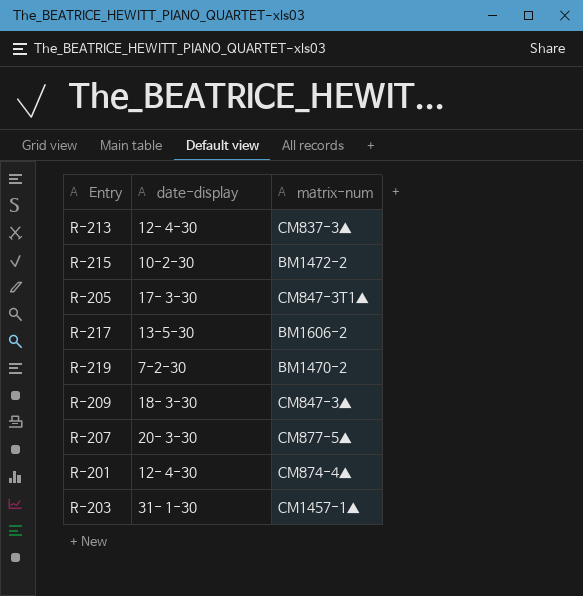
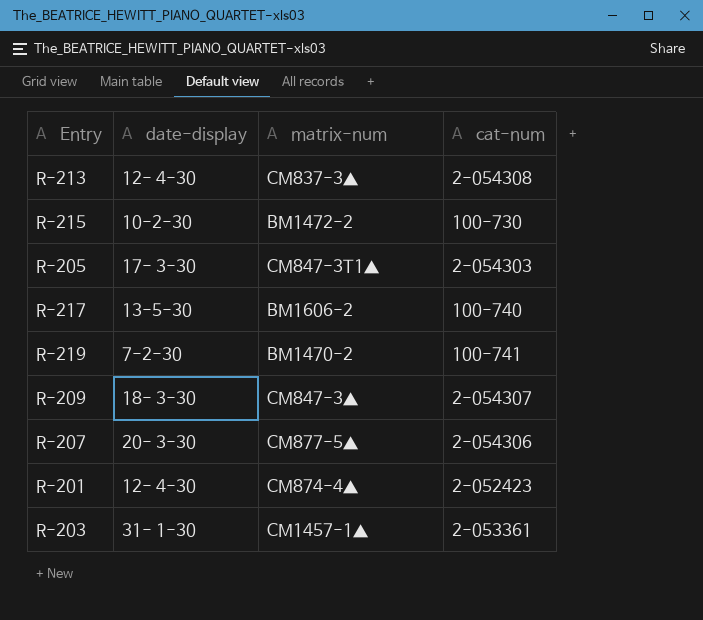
column cat-num | position: none -> 4

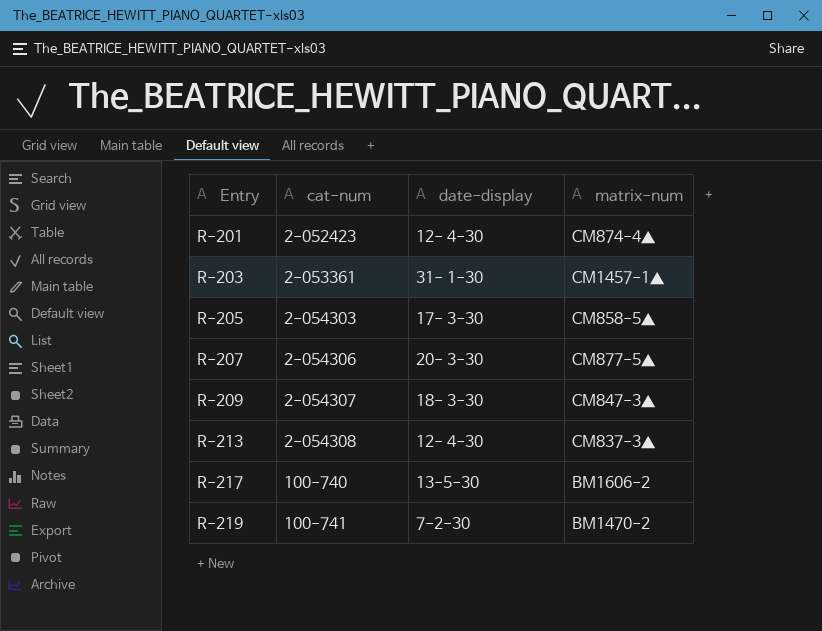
row order: none -> Entry ascending
column cat-num | position: 4 -> 2
row R-215: 10-2-30 | BM1472-2 | 100-730 -> none
R-205 | matrix-num: CM847-3T1▲ -> CM858-5▲

